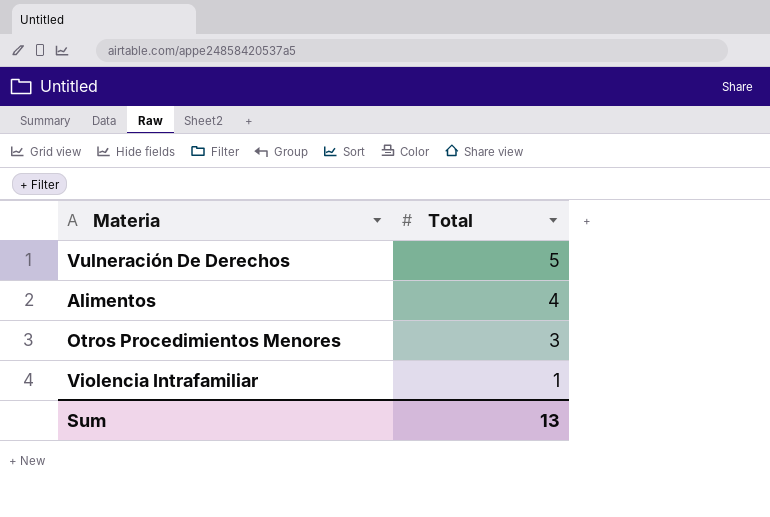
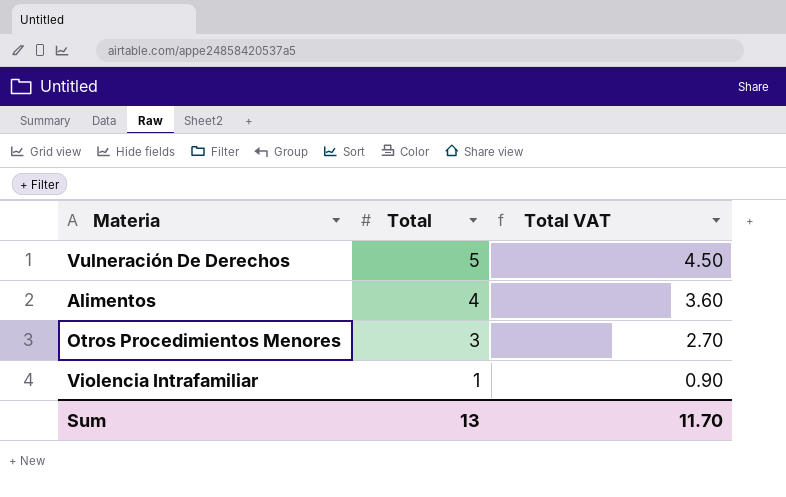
column Total VAT | formula: none -> [Total] * 0.9

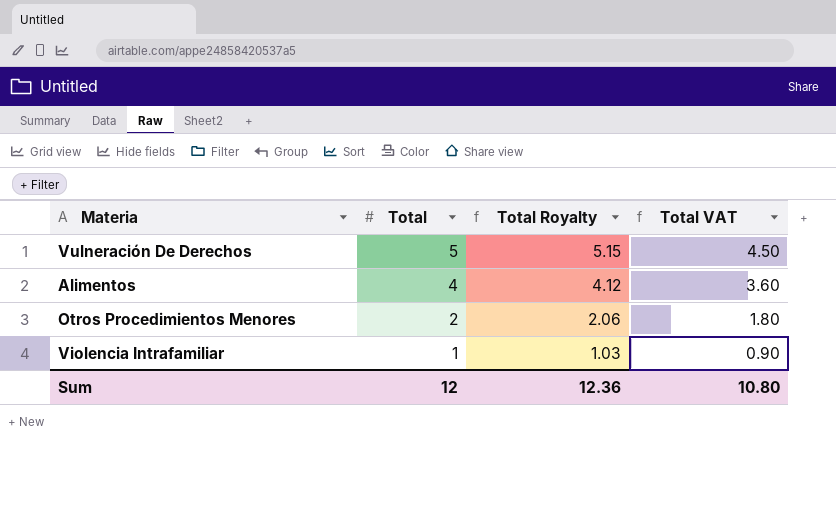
column Total Royalty | formula: none -> [Total] * 1.03
Otros Procedimientos Menores | Total: 3 -> 2
Otros Procedimientos Menores | Total VAT: 2.70 -> 1.80
Sum | Total: 13 -> 12
Sum | Total VAT: 11.70 -> 10.80

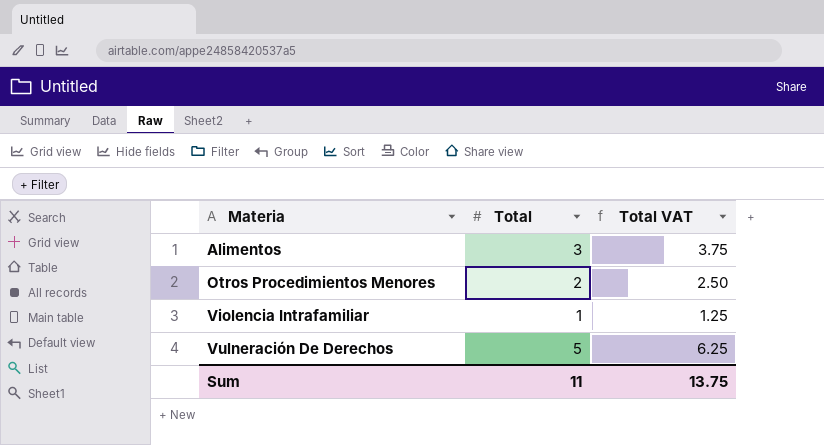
row order: Total descending -> Materia ascending
column Total Royalty | formula: [Total] * 1.03 -> none
column Total VAT | formula: [Total] * 0.9 -> [Total] * 1.25
Alimentos | Total: 4 -> 3
Sum | Total: 12 -> 11
Sum | Total VAT: 10.80 -> 13.75

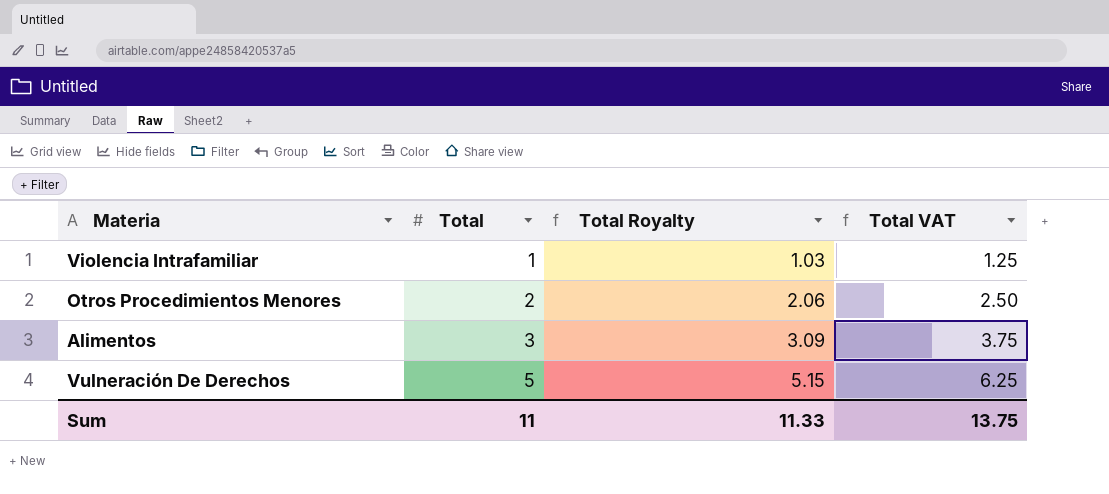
row order: Materia ascending -> Total ascending
column Total Royalty | formula: none -> [Total] * 1.03

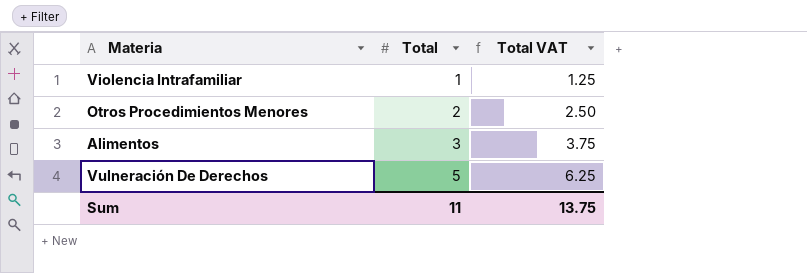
column Total Royalty | formula: [Total] * 1.03 -> none

